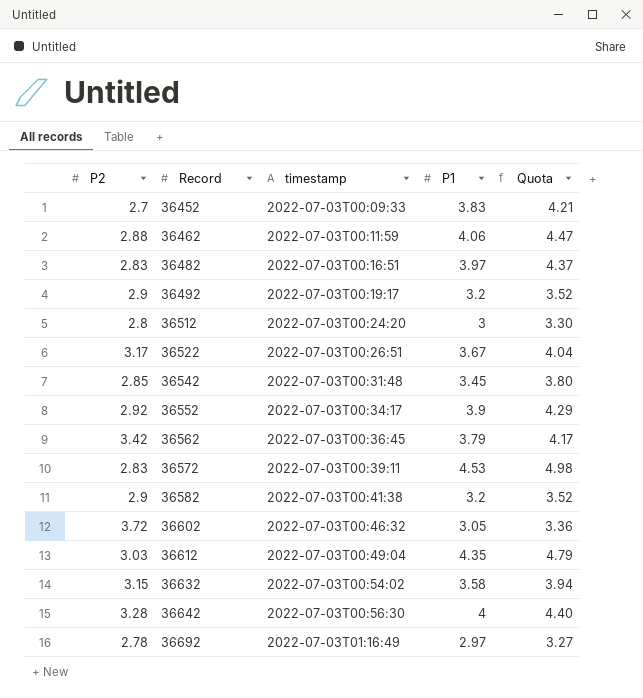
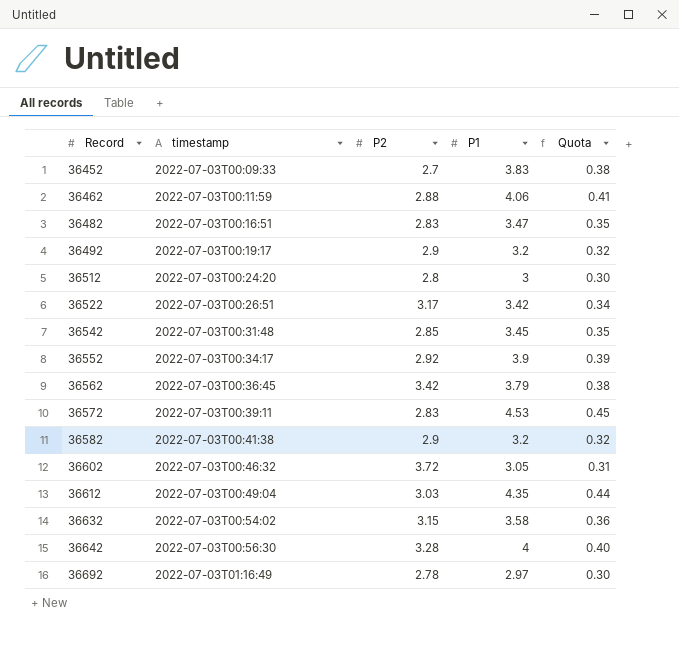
column P2 | position: 1 -> 3
column Quota | formula: [P1] * 1.1 -> [P1] * 0.1
36482 | P1: 3.97 -> 3.47
36522 | P1: 3.67 -> 3.42

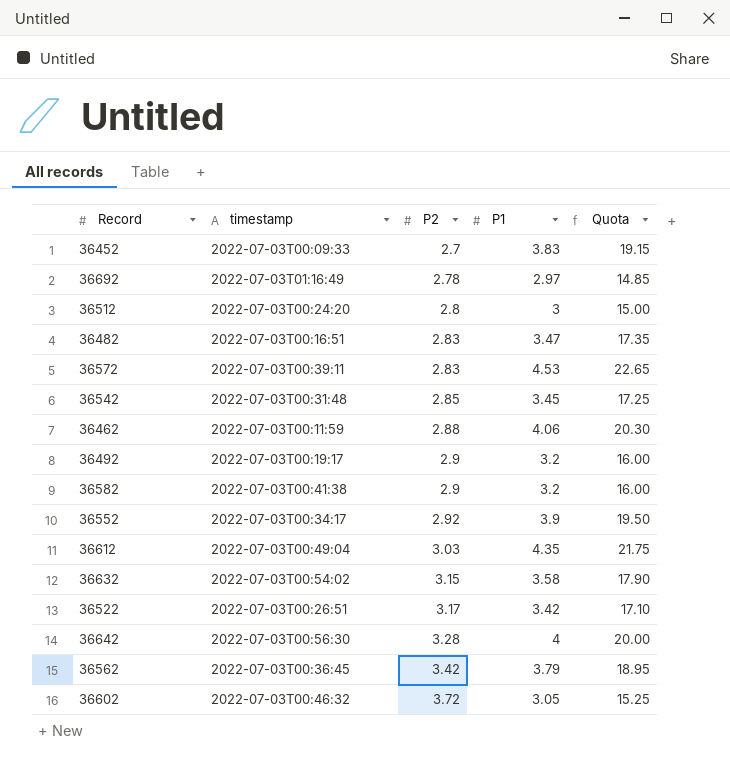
row order: Record ascending -> P2 ascending
column Quota | formula: [P1] * 0.1 -> [P1] * 5

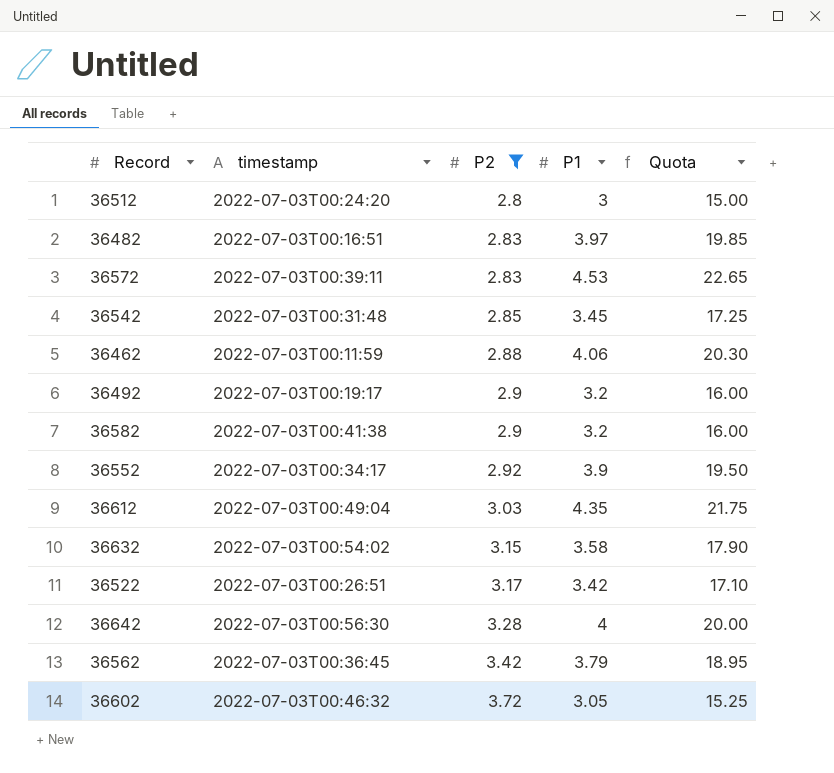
filter: none -> P2 >= 2.8
36482 | P1: 3.47 -> 3.97
36482 | Quota: 17.35 -> 19.85

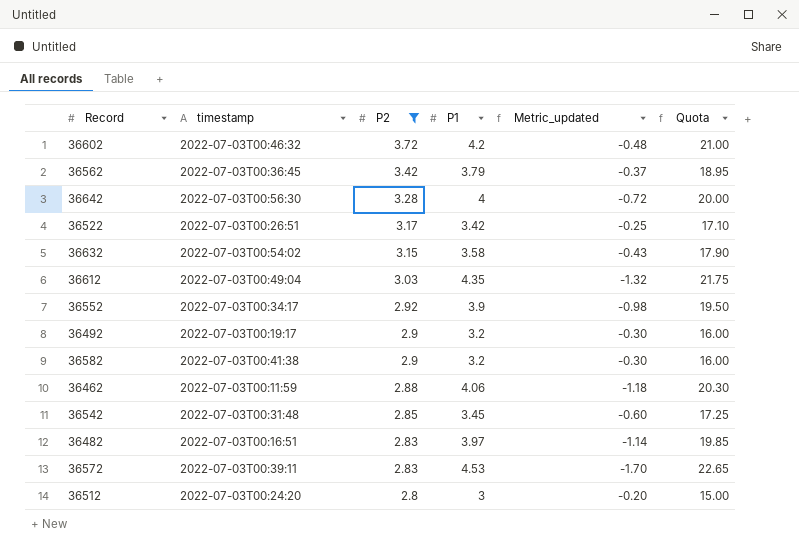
row order: P2 ascending -> P2 descending
column Metric_updated | formula: none -> [P2] - [P1]
36602 | P1: 3.05 -> 4.2
36602 | Quota: 15.25 -> 21.00

